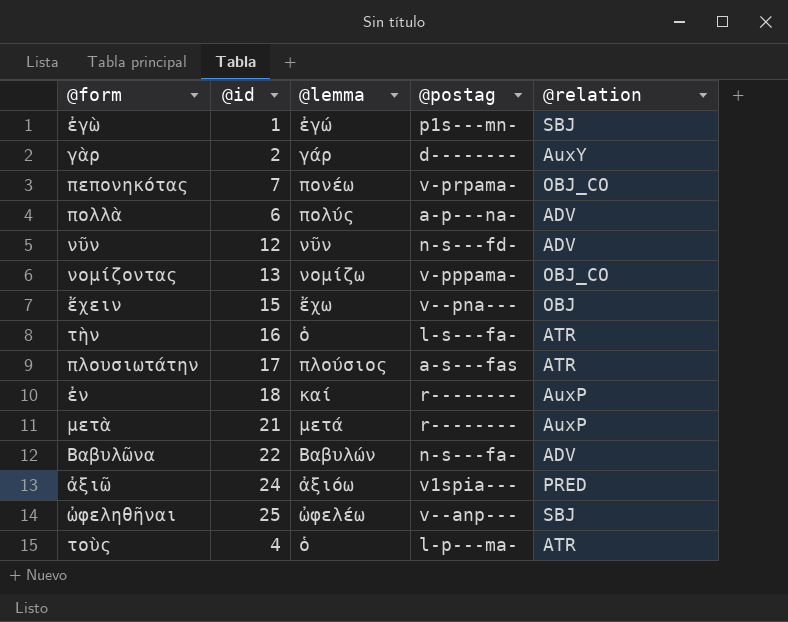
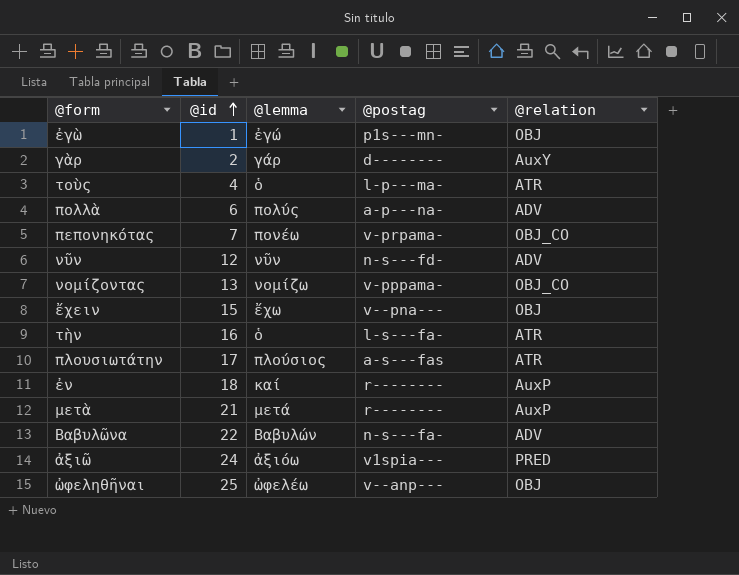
row order: none -> @id ascending
ἐγὼ | @relation: SBJ -> OBJ
ὠφεληθῆναι | @relation: SBJ -> OBJ

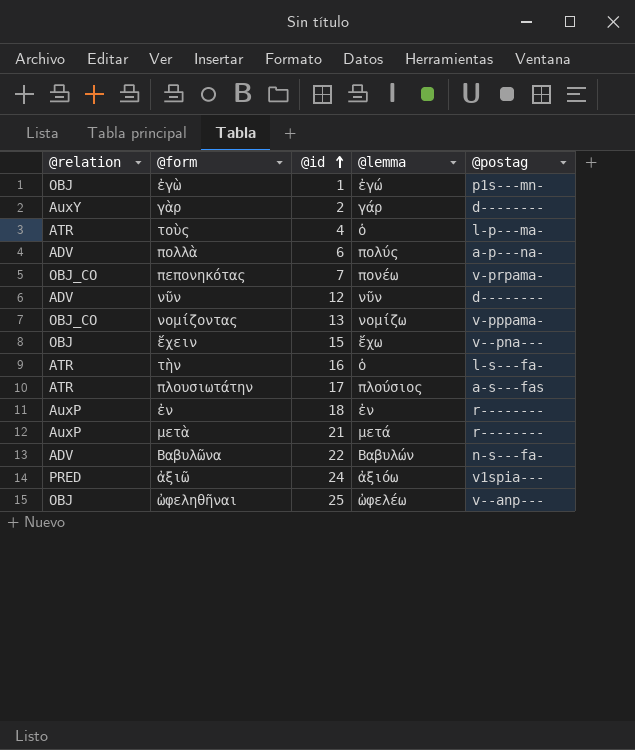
column @relation | position: 5 -> 1
νῦν | @postag: n-s---fd- -> d--------
ἐν | @lemma: καί -> ἐν

